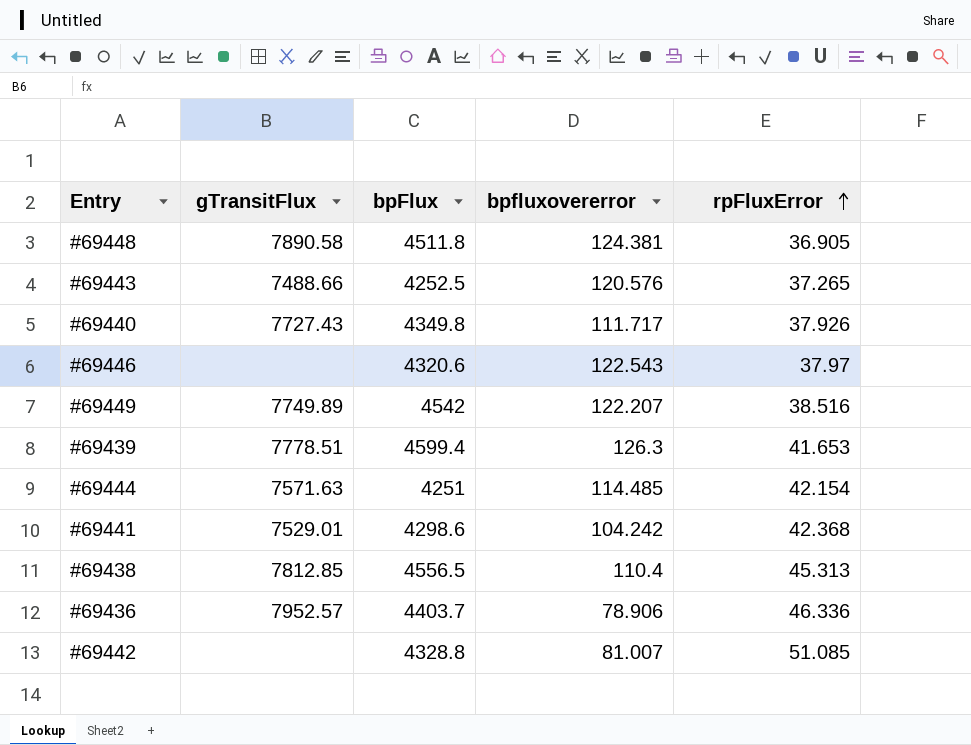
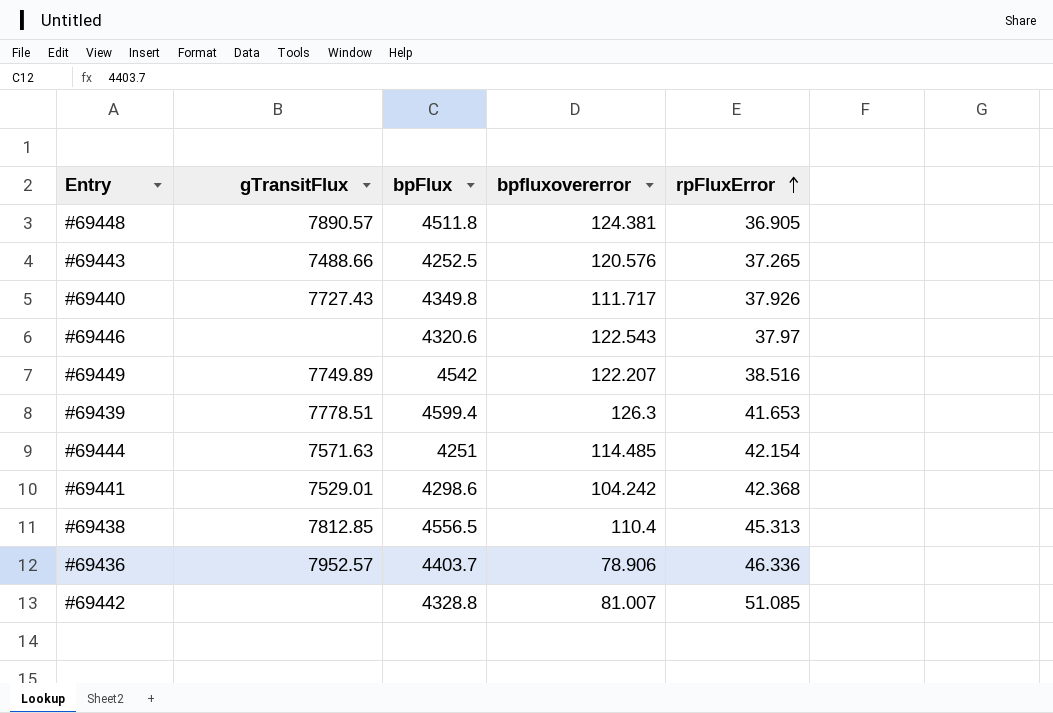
#69448 | gTransitFlux: 7890.58 -> 7890.57

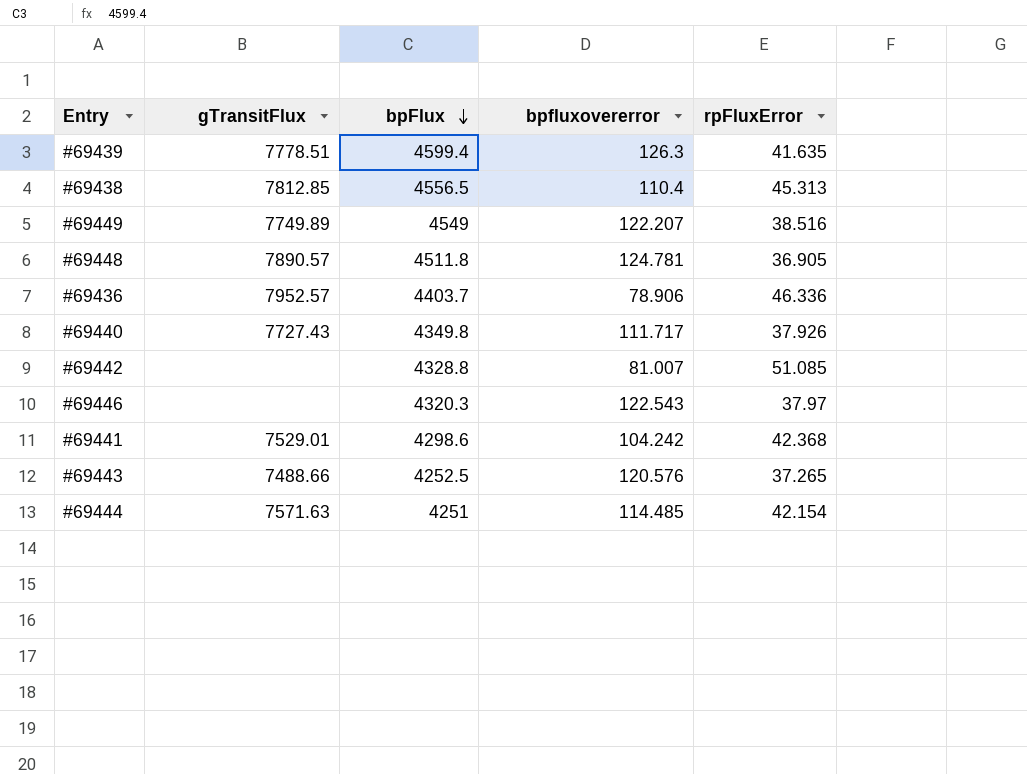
row order: rpFluxError ascending -> bpFlux descending
#69439 | rpFluxError: 41.653 -> 41.635
#69449 | bpFlux: 4542 -> 4549
#69448 | bpfluxovererror: 124.381 -> 124.781
#69446 | bpFlux: 4320.6 -> 4320.3

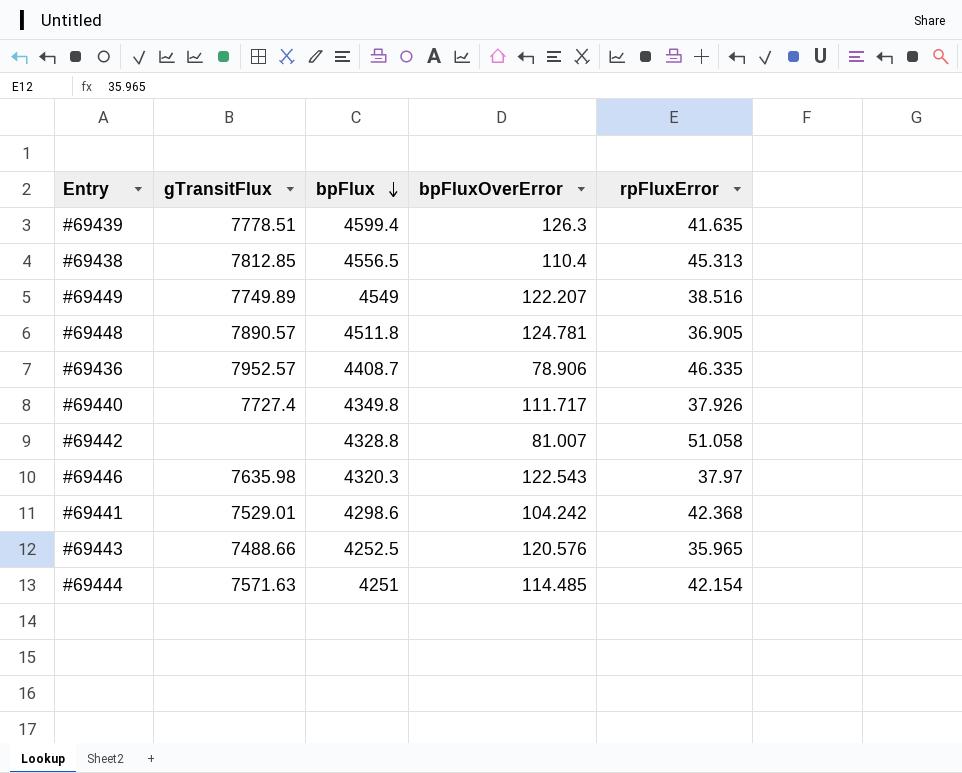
column name: bpfluxovererror -> bpFluxOverError
#69436 | bpFlux: 4403.7 -> 4408.7
#69436 | rpFluxError: 46.336 -> 46.335
#69440 | gTransitFlux: 7727.43 -> 7727.4
#69442 | rpFluxError: 51.085 -> 51.058
#69446 | gTransitFlux: none -> 7635.98
#69443 | rpFluxError: 37.265 -> 35.965

